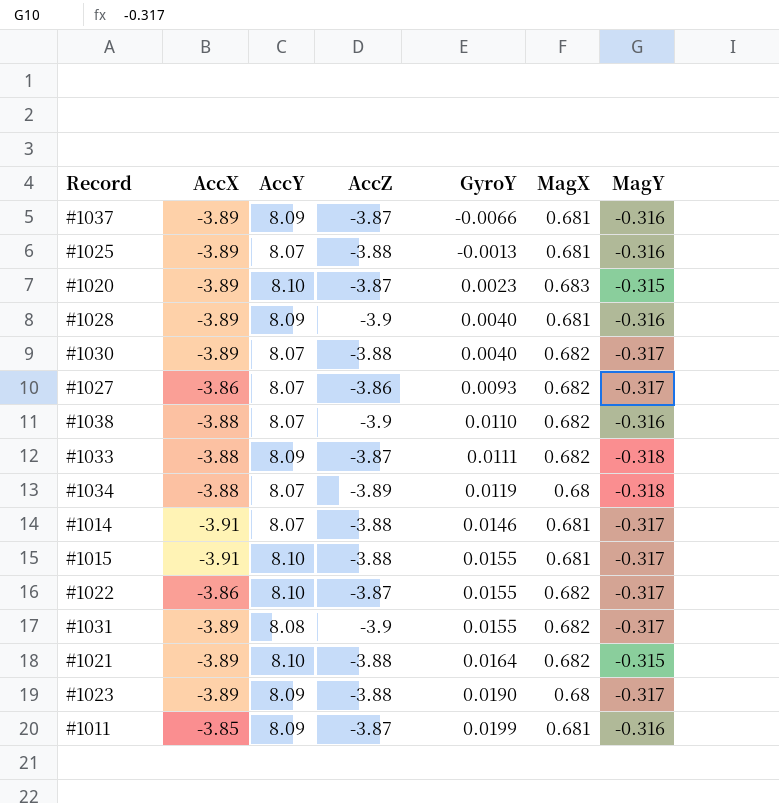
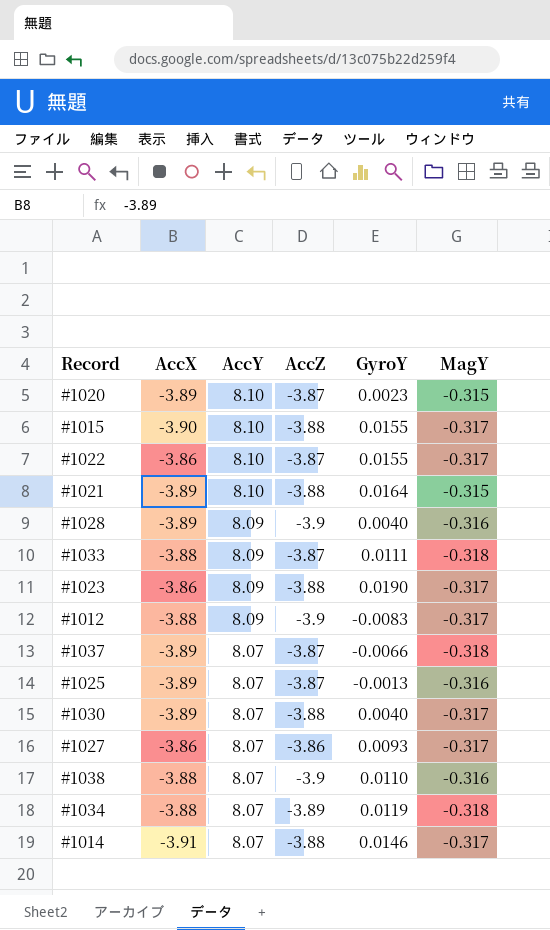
row order: GyroY ascending -> AccY descending
column MagX | position: 6 -> none
row #1031: -3.89 | 8.08 | -3.9 | 0.0155 | 0.682 | -0.317 -> none
row #1011: -3.85 | 8.09 | -3.87 | 0.0199 | 0.681 | -0.316 -> none
#1015 | AccX: -3.91 -> -3.90
#1023 | AccX: -3.89 -> -3.86
row #1012: none -> -3.88 | 8.09 | -3.9 | -0.0083 | -0.317
#1037 | AccY: 8.09 -> 8.07
#1037 | MagY: -0.316 -> -0.318
#1025 | AccZ: -3.88 -> -3.87

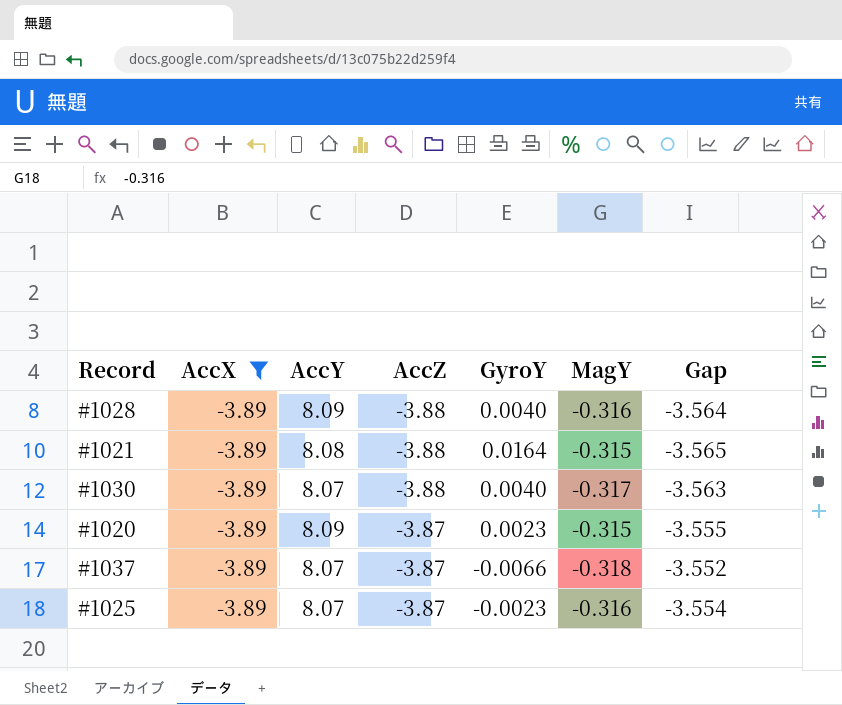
filter: none -> AccX = -3.89
row order: AccY descending -> AccZ ascending
column Gap | formula: none -> [AccZ] - [MagY]
#1028 | AccZ: -3.9 -> -3.88
#1021 | AccY: 8.10 -> 8.08
#1020 | AccY: 8.10 -> 8.09
#1025 | GyroY: -0.0013 -> -0.0023

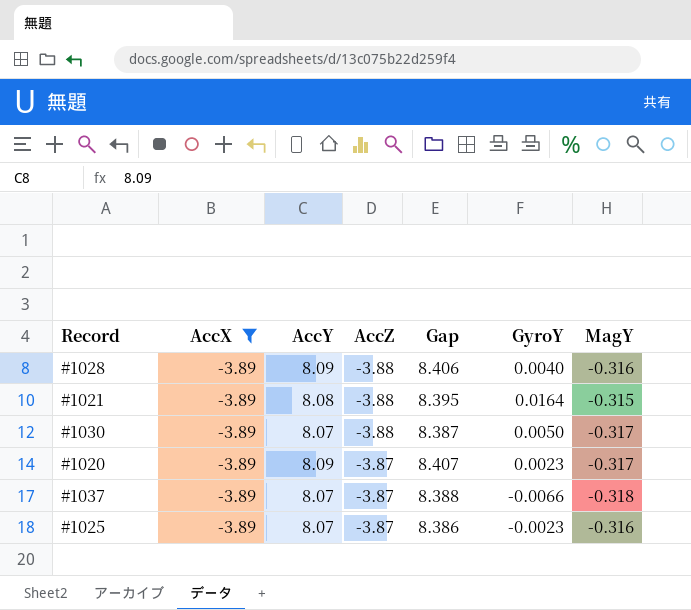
column Gap | formula: [AccZ] - [MagY] -> [AccY] - [MagY]
column Gap | position: 7 -> 5
#1030 | GyroY: 0.0040 -> 0.0050
#1020 | MagY: -0.315 -> -0.317

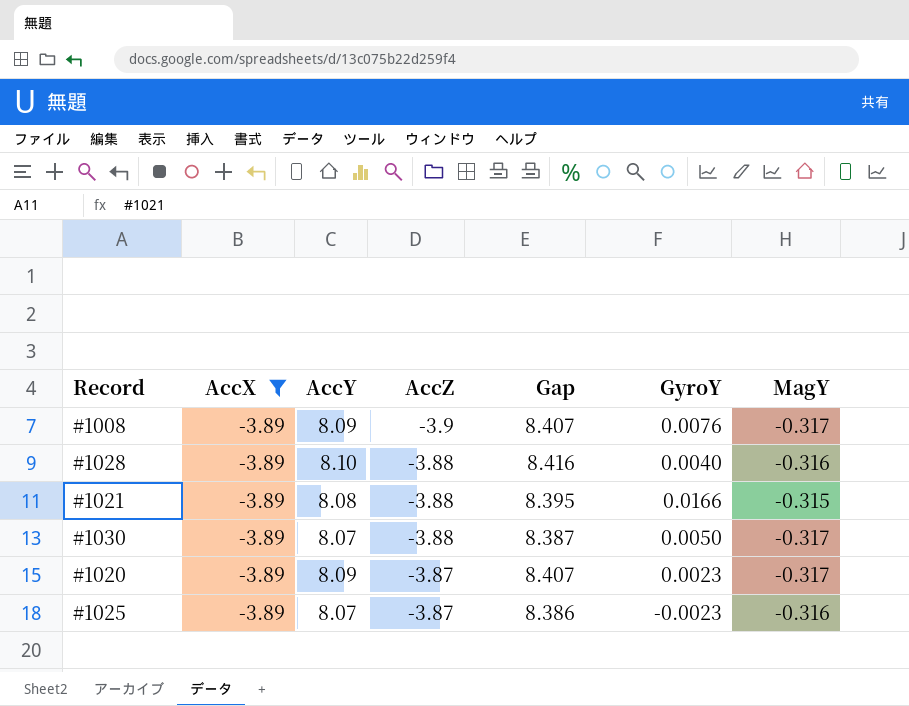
row #1037: -3.89 | 8.07 | -3.87 | 8.388 | -0.0066 | -0.318 -> none
row #1008: none -> -3.89 | 8.09 | -3.9 | 8.407 | 0.0076 | -0.317
#1028 | AccY: 8.09 -> 8.10
#1028 | Gap: 8.406 -> 8.416
#1021 | GyroY: 0.0164 -> 0.0166

